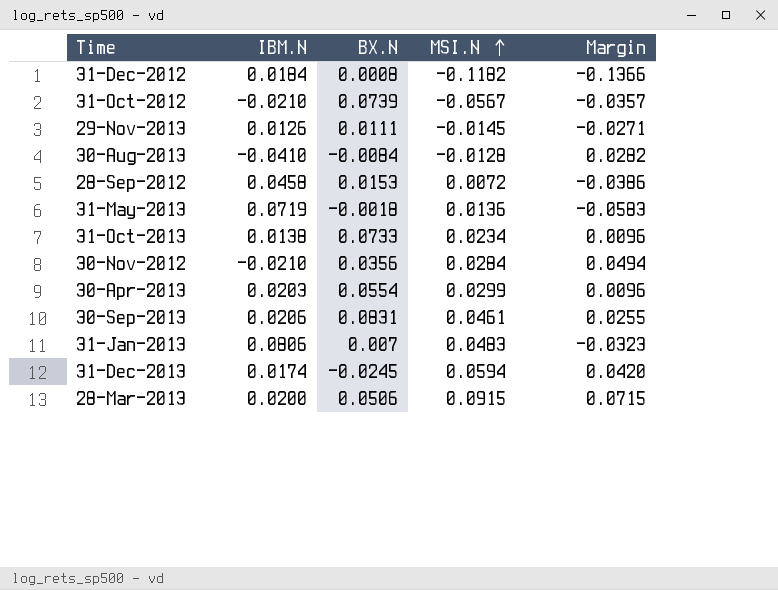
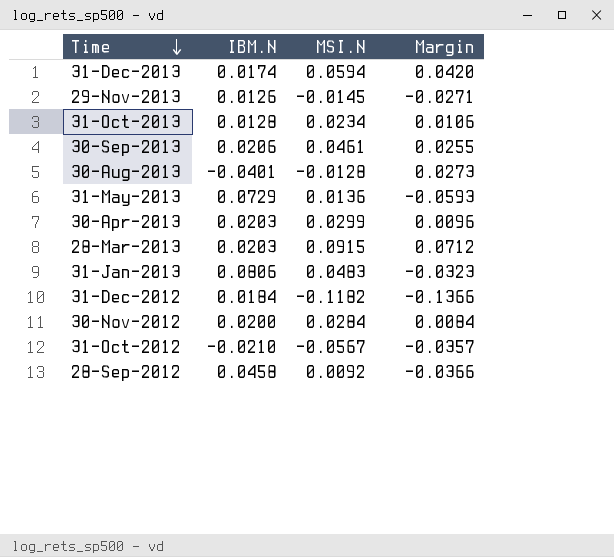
row order: MSI.N ascending -> Time descending
column BX.N | position: 3 -> none
31-Oct-2013 | IBM.N: 0.0138 -> 0.0128
31-Oct-2013 | Margin: 0.0096 -> 0.0106
30-Aug-2013 | IBM.N: -0.0410 -> -0.0401
30-Aug-2013 | Margin: 0.0282 -> 0.0273
31-May-2013 | IBM.N: 0.0719 -> 0.0729
31-May-2013 | Margin: -0.0583 -> -0.0593
28-Mar-2013 | IBM.N: 0.0200 -> 0.0203
28-Mar-2013 | Margin: 0.0715 -> 0.0712
30-Nov-2012 | IBM.N: -0.0210 -> 0.0200
30-Nov-2012 | Margin: 0.0494 -> 0.0084
28-Sep-2012 | MSI.N: 0.0072 -> 0.0092
28-Sep-2012 | Margin: -0.0386 -> -0.0366

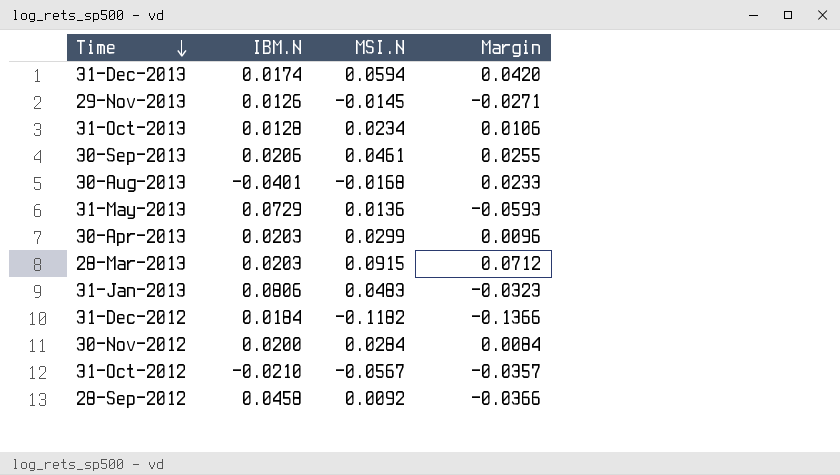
30-Aug-2013 | MSI.N: -0.0128 -> -0.0168
30-Aug-2013 | Margin: 0.0273 -> 0.0233

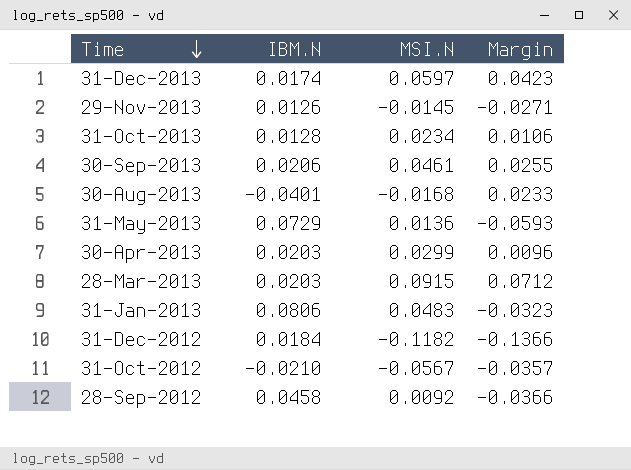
row 30-Nov-2012: 0.0200 | 0.0284 | 0.0084 -> none
31-Dec-2013 | MSI.N: 0.0594 -> 0.0597
31-Dec-2013 | Margin: 0.0420 -> 0.0423

